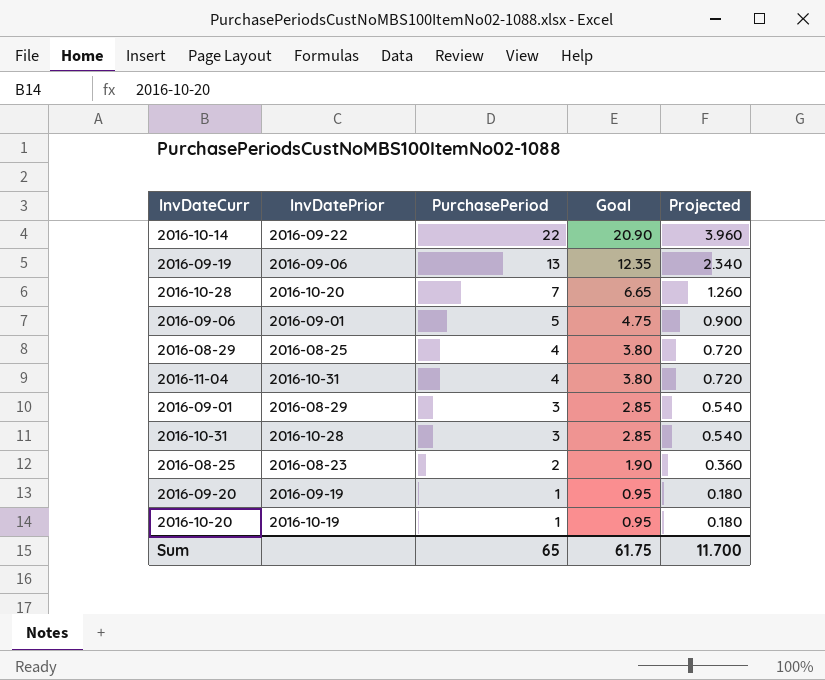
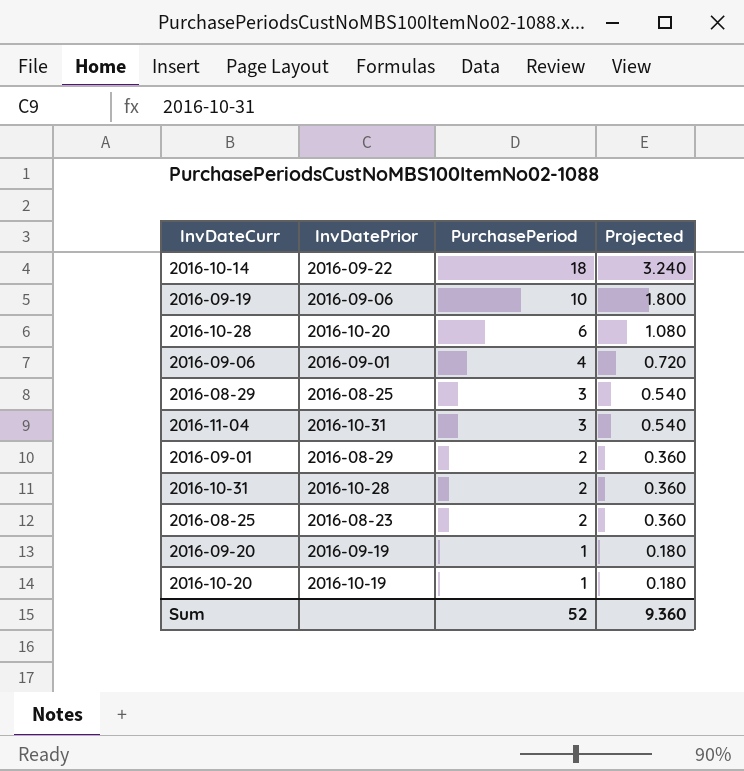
column Goal | formula: [PurchasePeriod] * 0.95 -> none
2016-10-14 | PurchasePeriod: 22 -> 18
2016-10-14 | Projected: 3.960 -> 3.240
2016-09-19 | PurchasePeriod: 13 -> 10
2016-09-19 | Projected: 2.340 -> 1.800
2016-10-28 | PurchasePeriod: 7 -> 6
2016-10-28 | Projected: 1.260 -> 1.080
2016-09-06 | PurchasePeriod: 5 -> 4
2016-09-06 | Projected: 0.900 -> 0.720
2016-08-29 | PurchasePeriod: 4 -> 3
2016-08-29 | Projected: 0.720 -> 0.540
2016-11-04 | PurchasePeriod: 4 -> 3
2016-11-04 | Projected: 0.720 -> 0.540
2016-09-01 | PurchasePeriod: 3 -> 2
2016-09-01 | Projected: 0.540 -> 0.360
2016-10-31 | PurchasePeriod: 3 -> 2
2016-10-31 | Projected: 0.540 -> 0.360
Sum | PurchasePeriod: 65 -> 52
Sum | Projected: 11.700 -> 9.360

